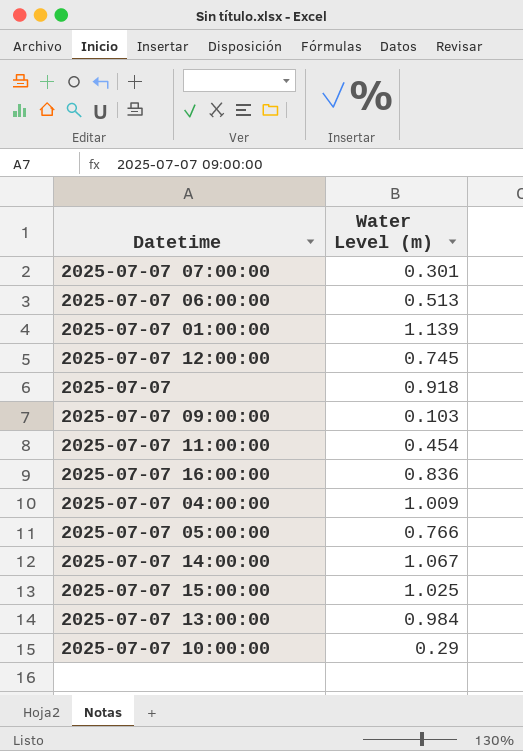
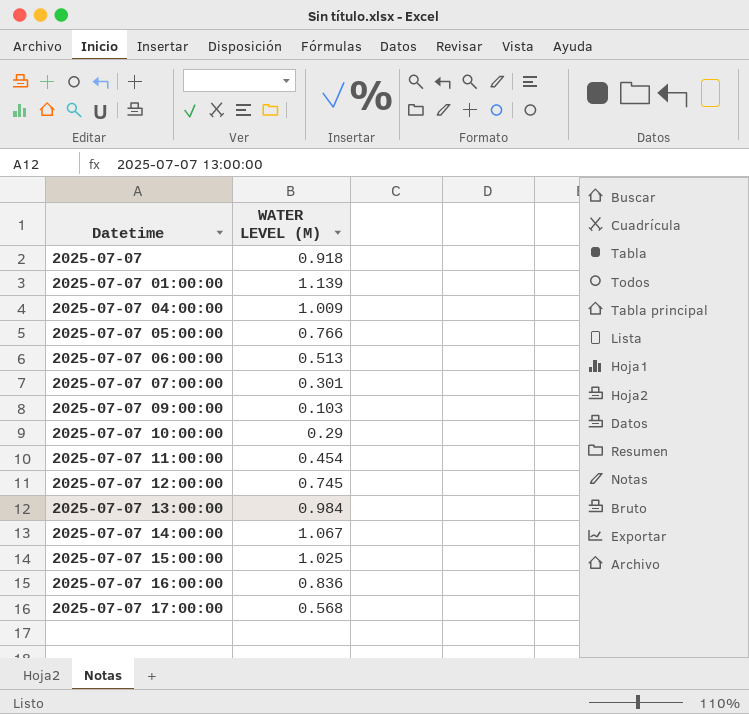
row order: none -> Datetime ascending
column name: Water Level (m) -> WATER LEVEL (M)
row 2025-07-07 17:00:00: none -> 0.568

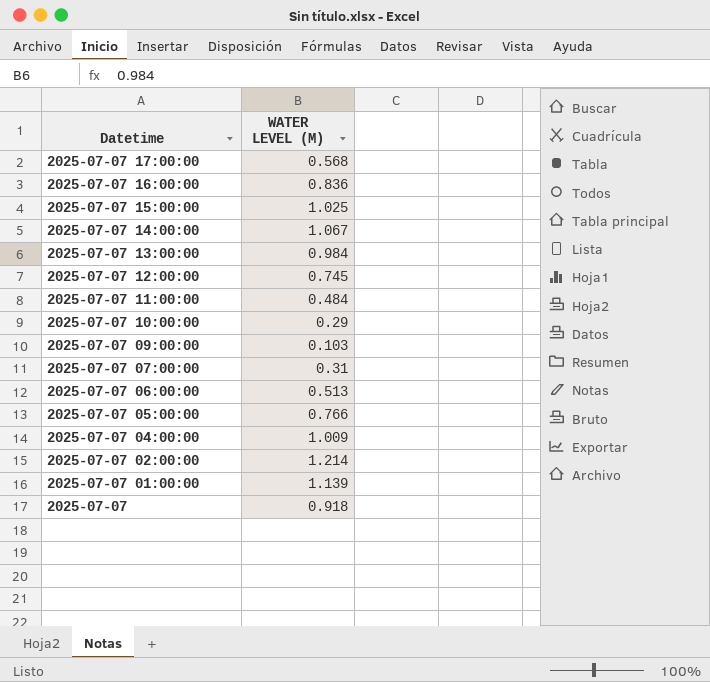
row order: Datetime ascending -> Datetime descending
2025-07-07 11:00:00 | WATER LEVEL (M): 0.454 -> 0.484
2025-07-07 07:00:00 | WATER LEVEL (M): 0.301 -> 0.31
row 2025-07-07 02:00:00: none -> 1.214

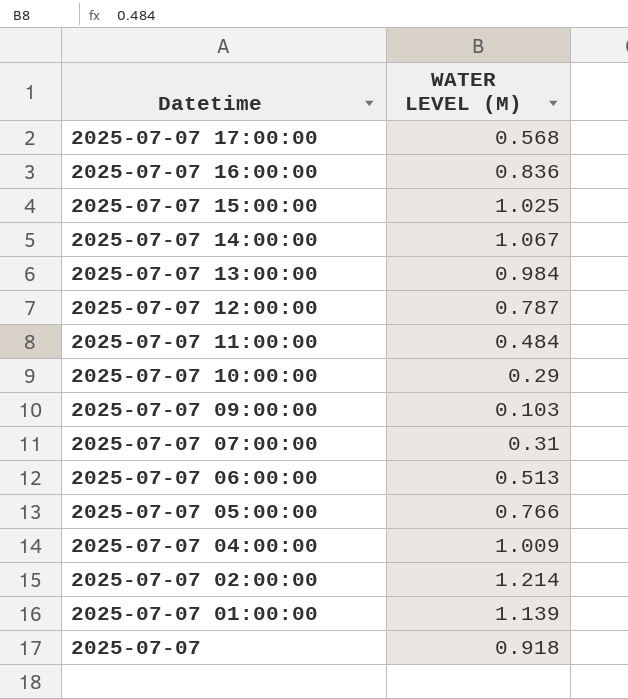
2025-07-07 12:00:00 | WATER LEVEL (M): 0.745 -> 0.787

